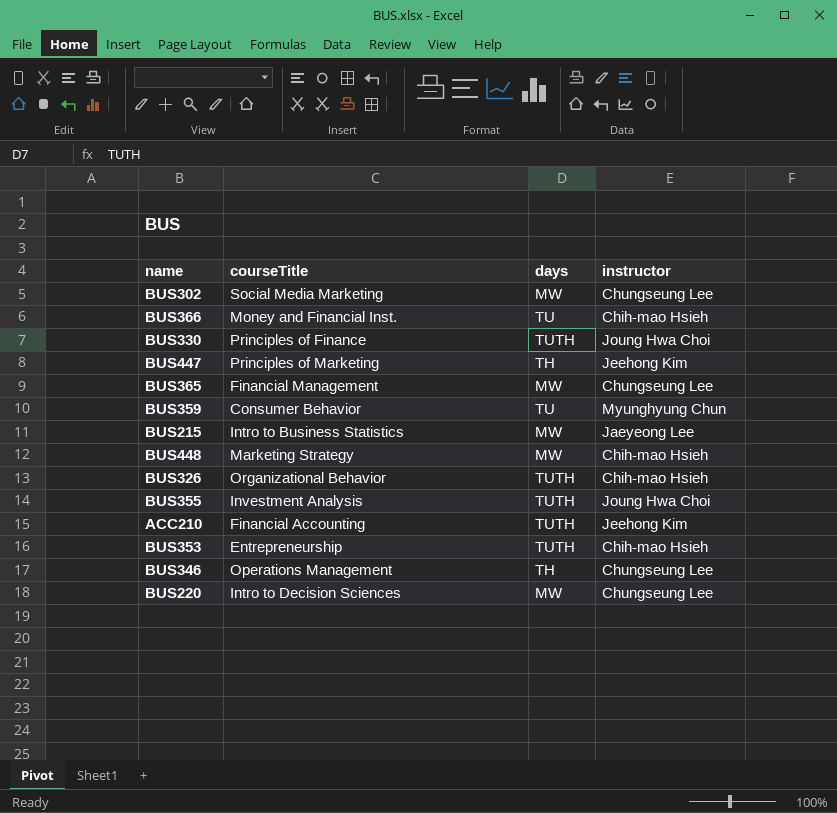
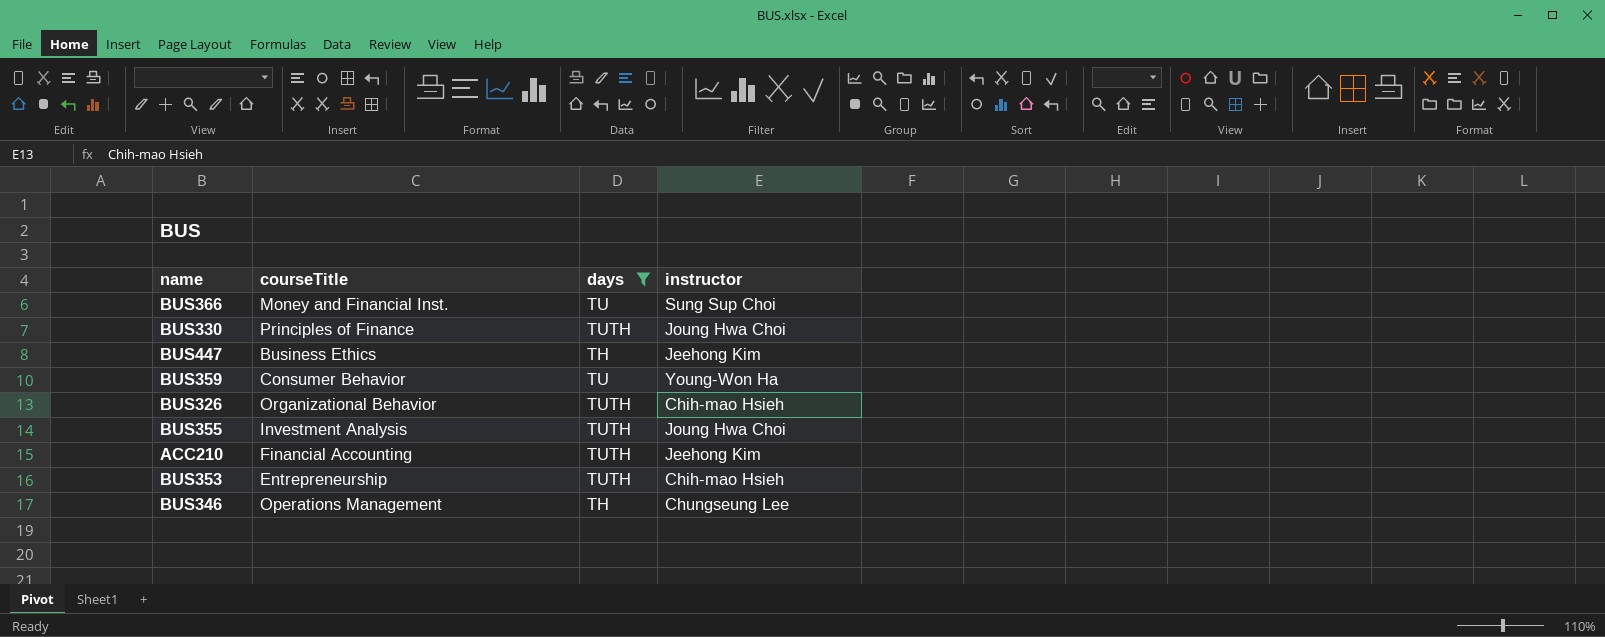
filter: none -> days != MW
BUS366 | instructor: Chih-mao Hsieh -> Sung Sup Choi
BUS447 | courseTitle: Principles of Marketing -> Business Ethics
BUS359 | instructor: Myunghyung Chun -> Young-Won Ha

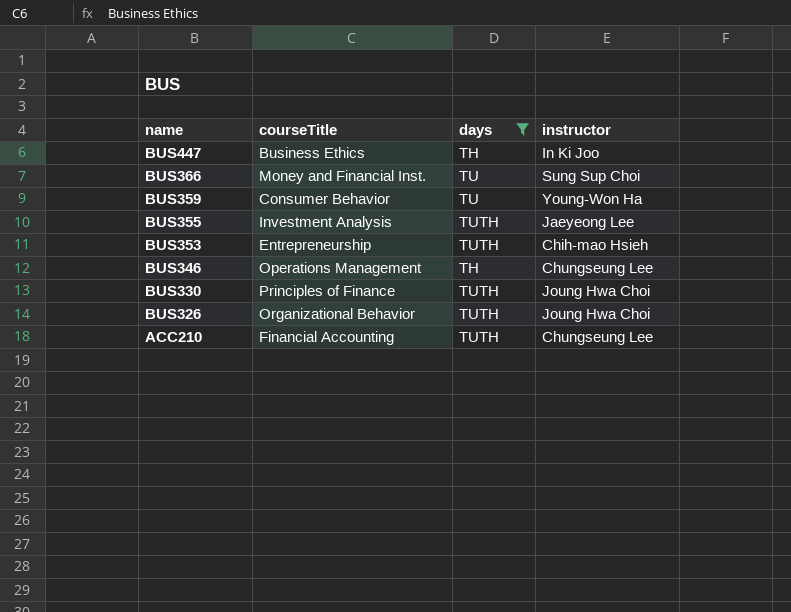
row order: none -> name descending
BUS447 | instructor: Jeehong Kim -> In Ki Joo
BUS355 | instructor: Joung Hwa Choi -> Jaeyeong Lee
BUS326 | instructor: Chih-mao Hsieh -> Joung Hwa Choi
ACC210 | instructor: Jeehong Kim -> Chungseung Lee

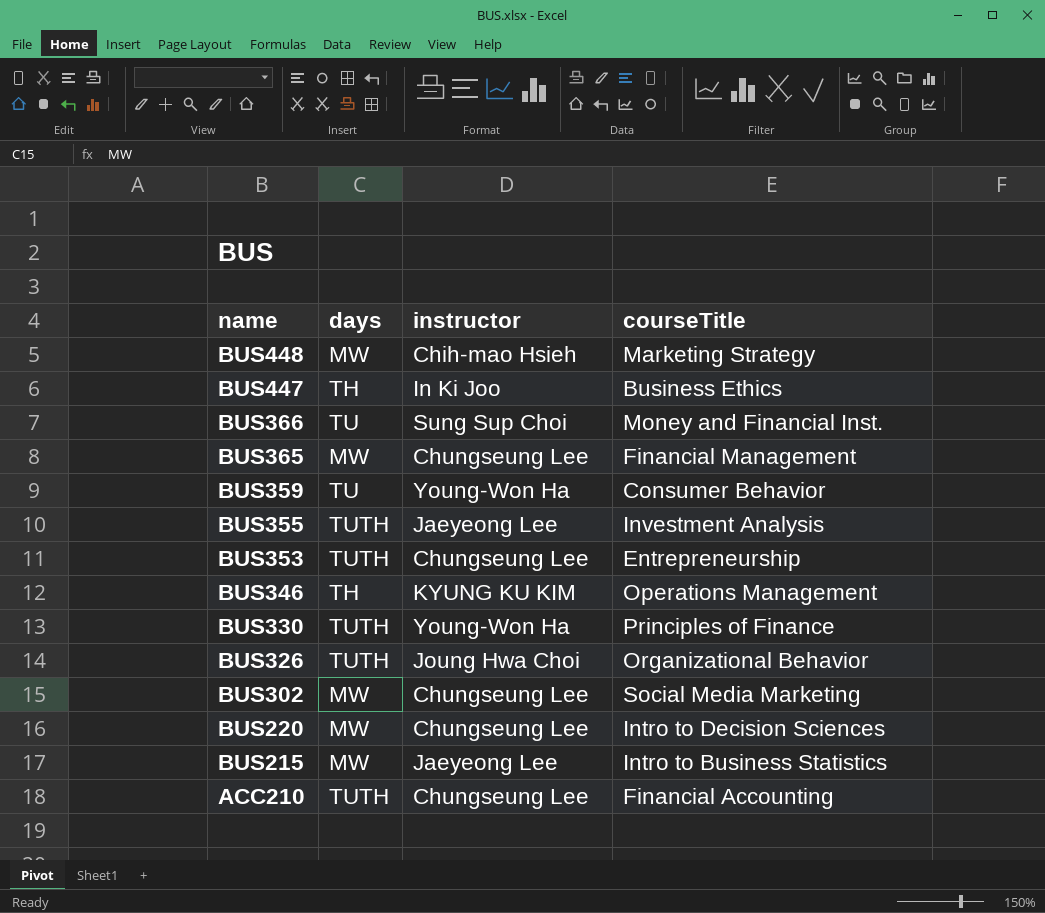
filter: days != MW -> none
column courseTitle | position: 2 -> 4
BUS353 | instructor: Chih-mao Hsieh -> Chungseung Lee
BUS346 | instructor: Chungseung Lee -> KYUNG KU KIM
BUS330 | instructor: Joung Hwa Choi -> Young-Won Ha

